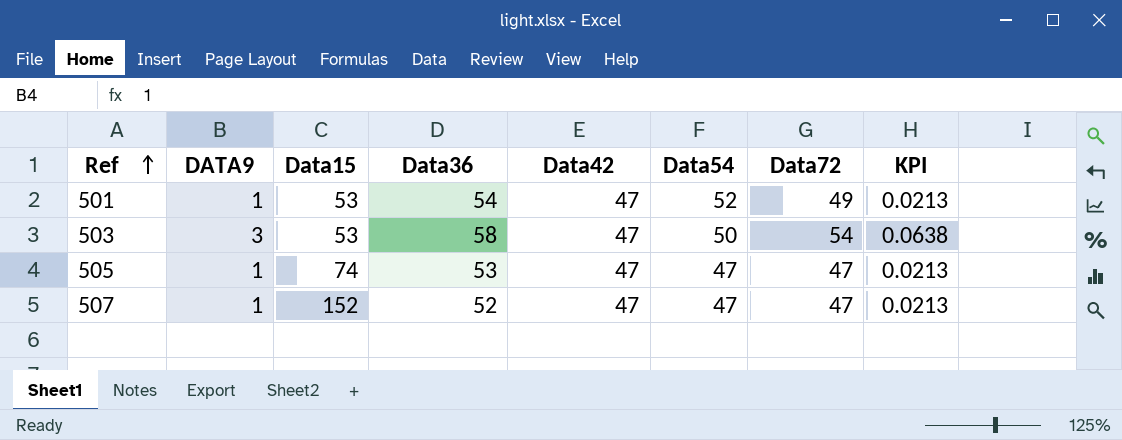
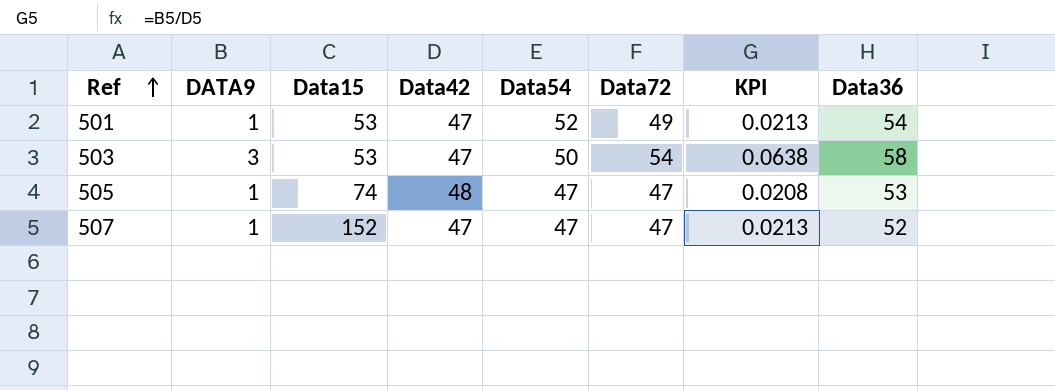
column Data36 | position: 4 -> 8
505 | Data42: 47 -> 48
505 | KPI: 0.0213 -> 0.0208

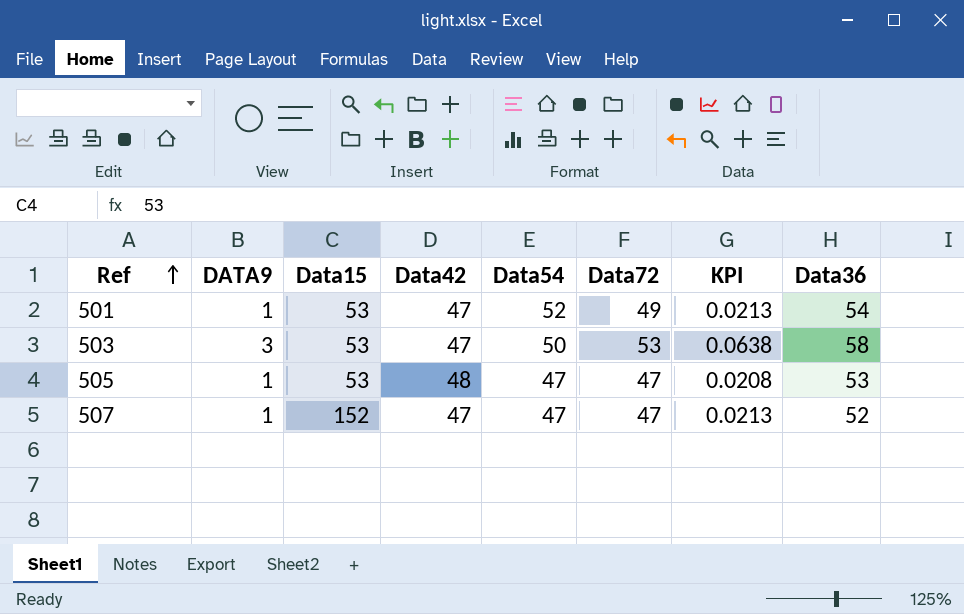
503 | Data72: 54 -> 53
505 | Data15: 74 -> 53

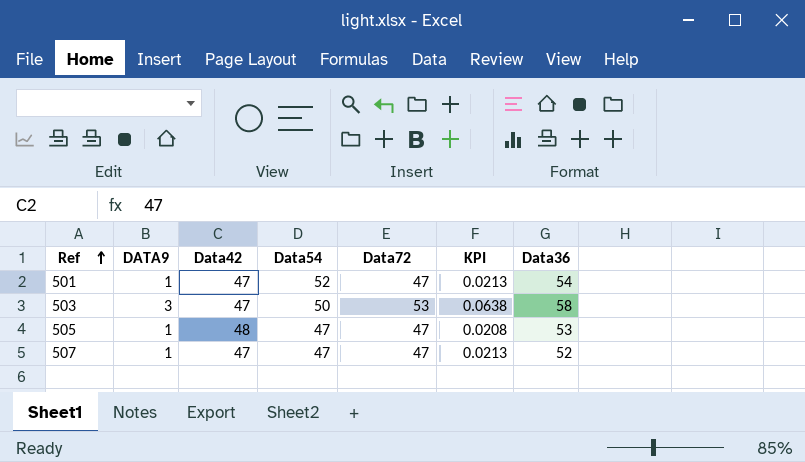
column Data15 | position: 3 -> none
501 | Data72: 49 -> 47

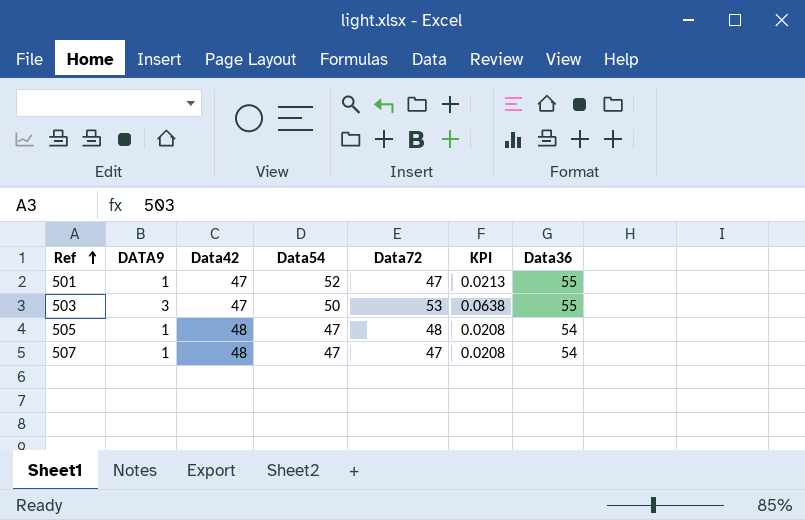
501 | Data36: 54 -> 55
503 | Data36: 58 -> 55
505 | Data72: 47 -> 48
505 | Data36: 53 -> 54
507 | Data42: 47 -> 48
507 | KPI: 0.0213 -> 0.0208
507 | Data36: 52 -> 54

